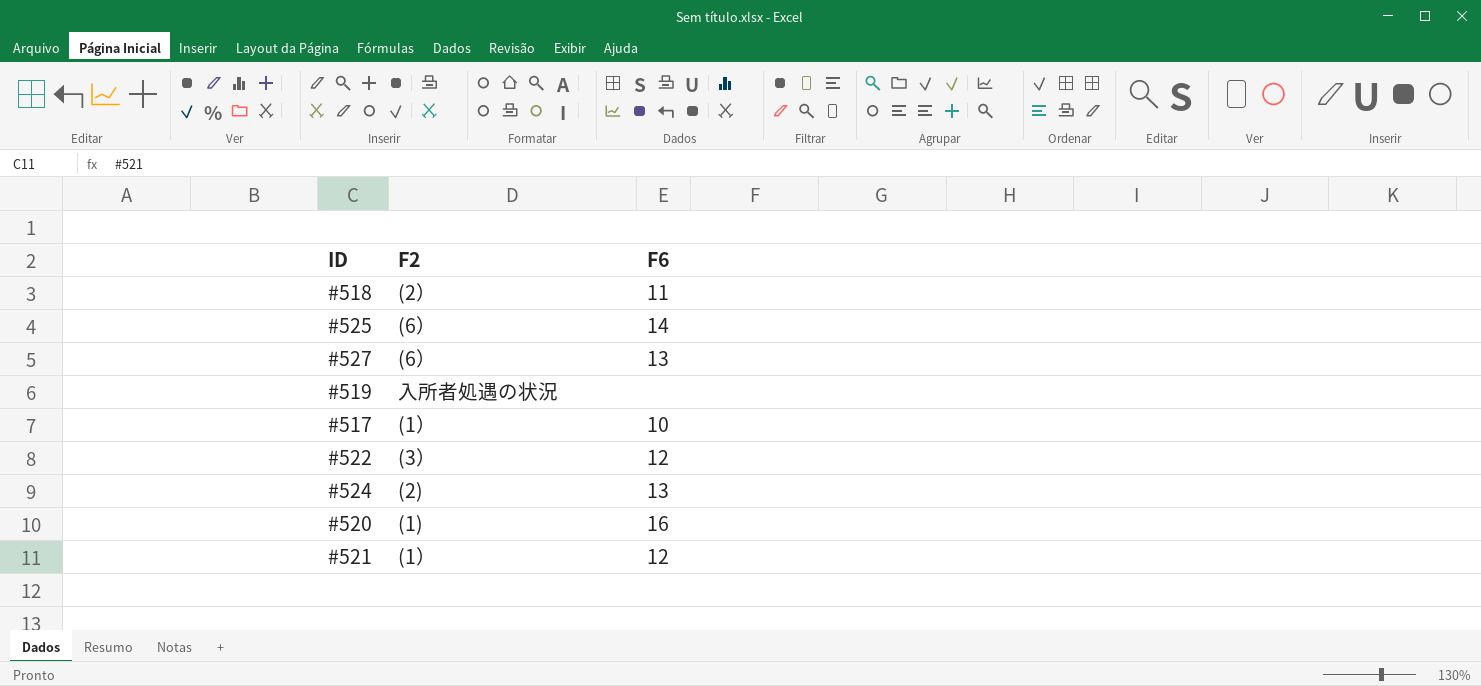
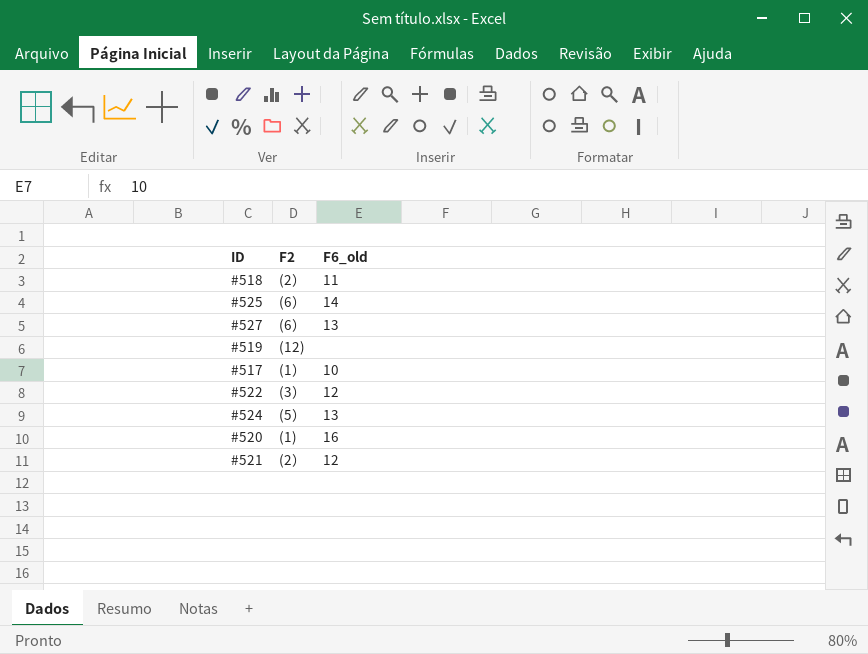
column name: F6 -> F6_old
#519 | F2: 入所者処遇の状況 -> (12)
#524 | F2: (2) -> (5）
#521 | F2: (1） -> (2）

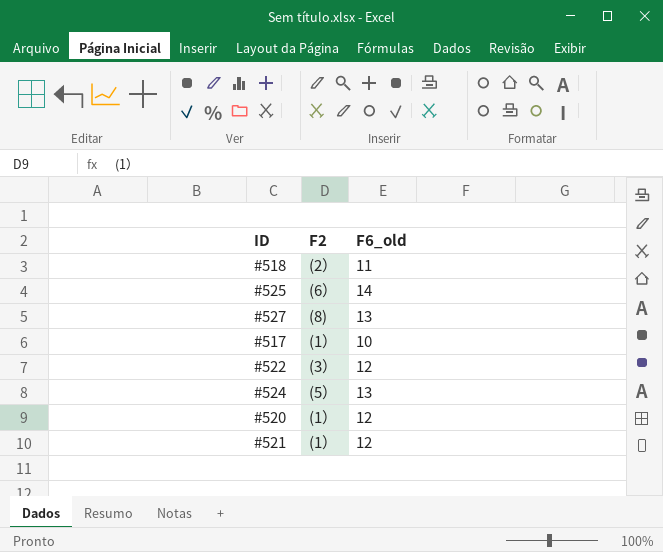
row #519: (12) | none -> none
#527 | F2: (6） -> (8)
#520 | F2: (1) -> (1）
#520 | F6_old: 16 -> 12
#521 | F2: (2） -> (1）

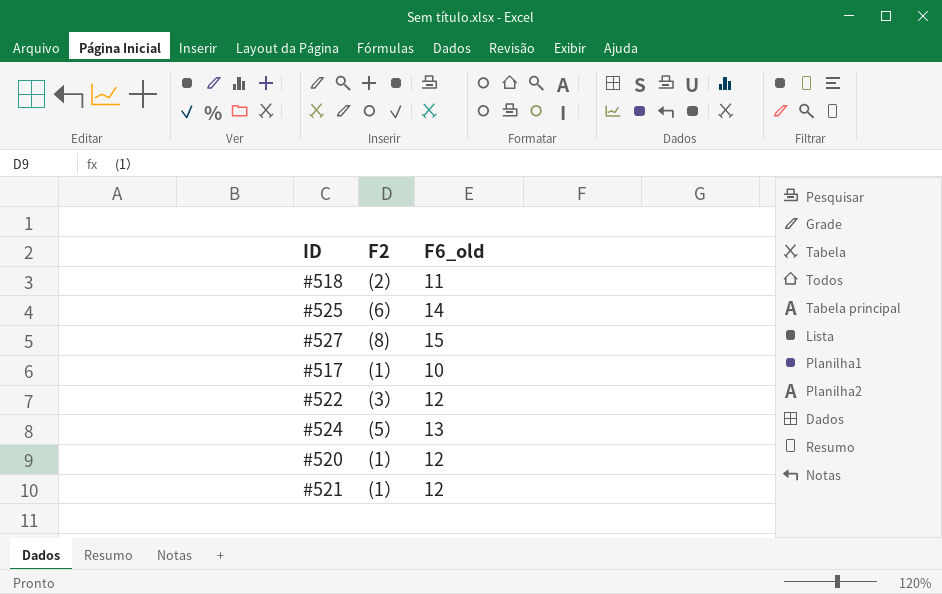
#527 | F6_old: 13 -> 15

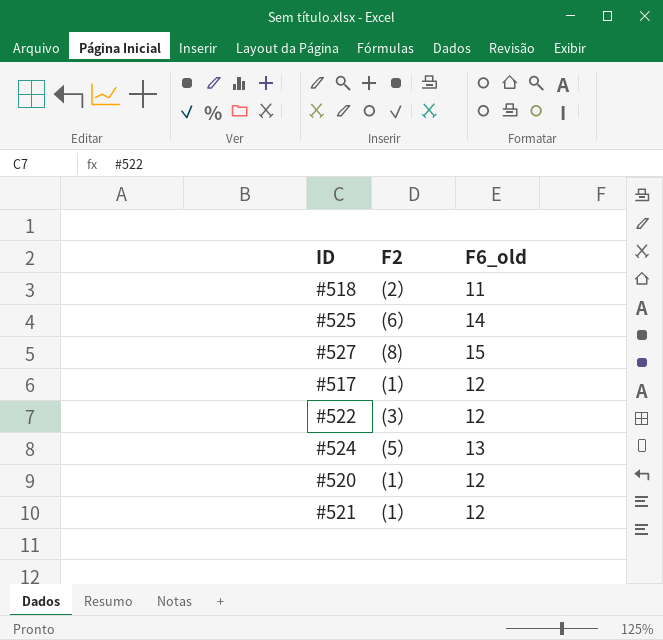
#517 | F6_old: 10 -> 12

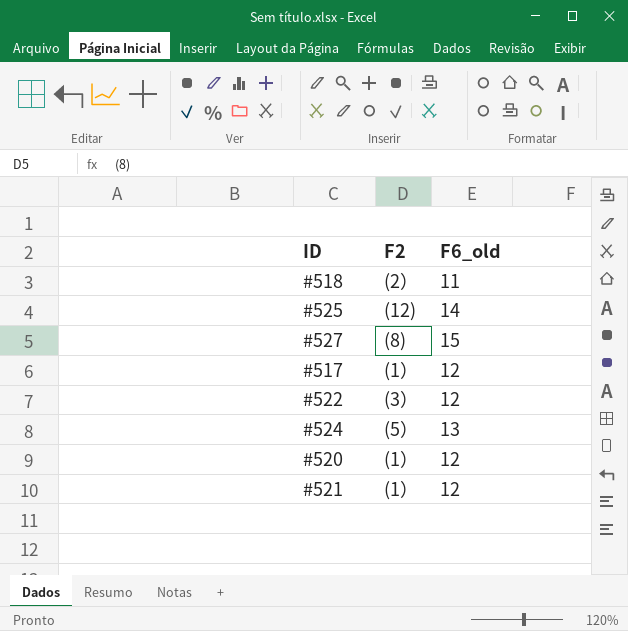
#525 | F2: (6） -> (12)

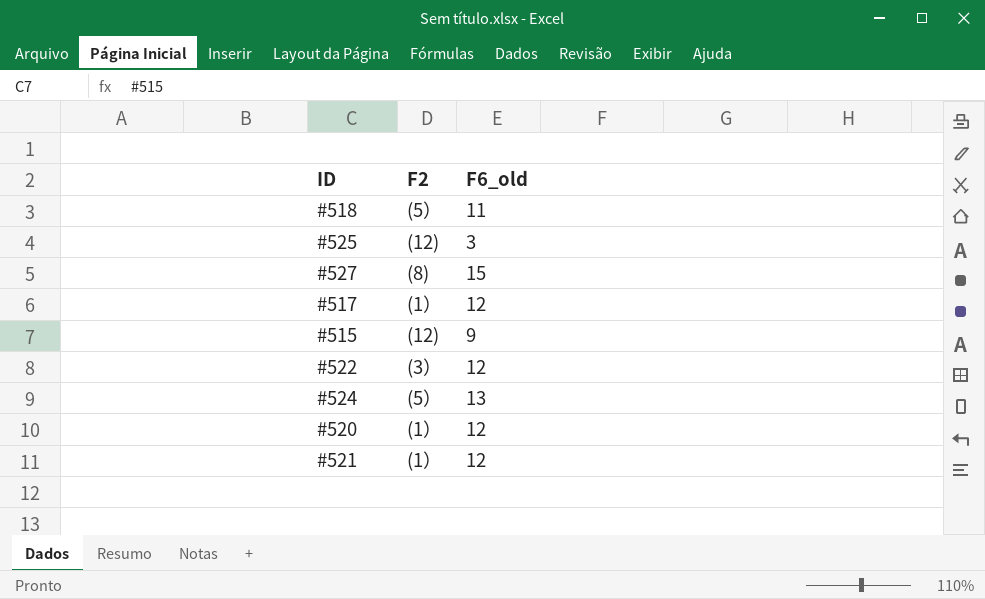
#518 | F2: (2） -> (5）
#525 | F6_old: 14 -> 3
row #515: none -> (12) | 9

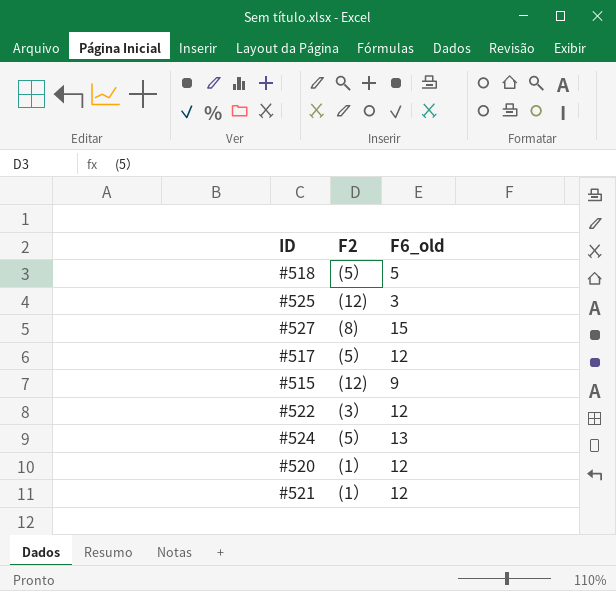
#518 | F6_old: 11 -> 5
#517 | F2: (1） -> (5）

